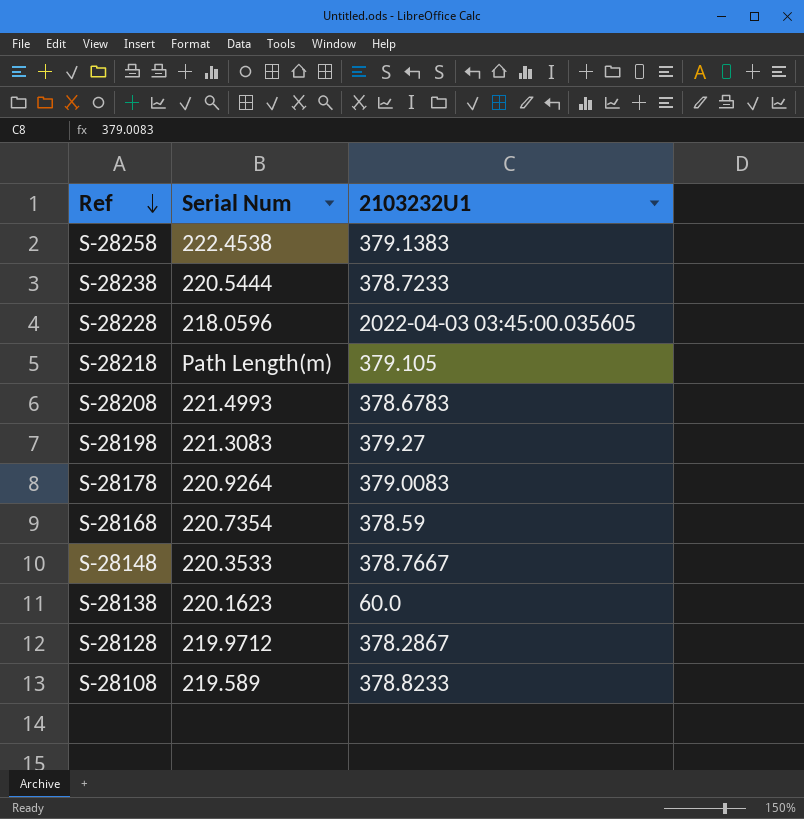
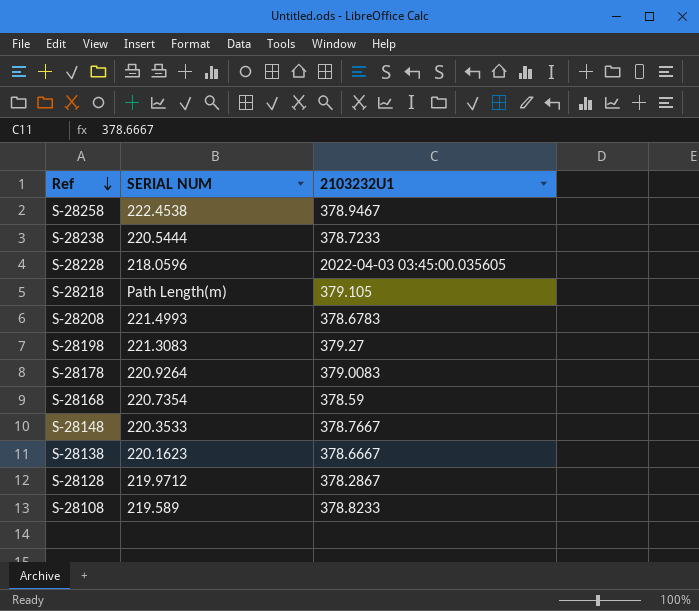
column name: Serial Num -> SERIAL NUM
S-28258 | 2103232U1: 379.1383 -> 378.9467
S-28138 | 2103232U1: 60.0 -> 378.6667

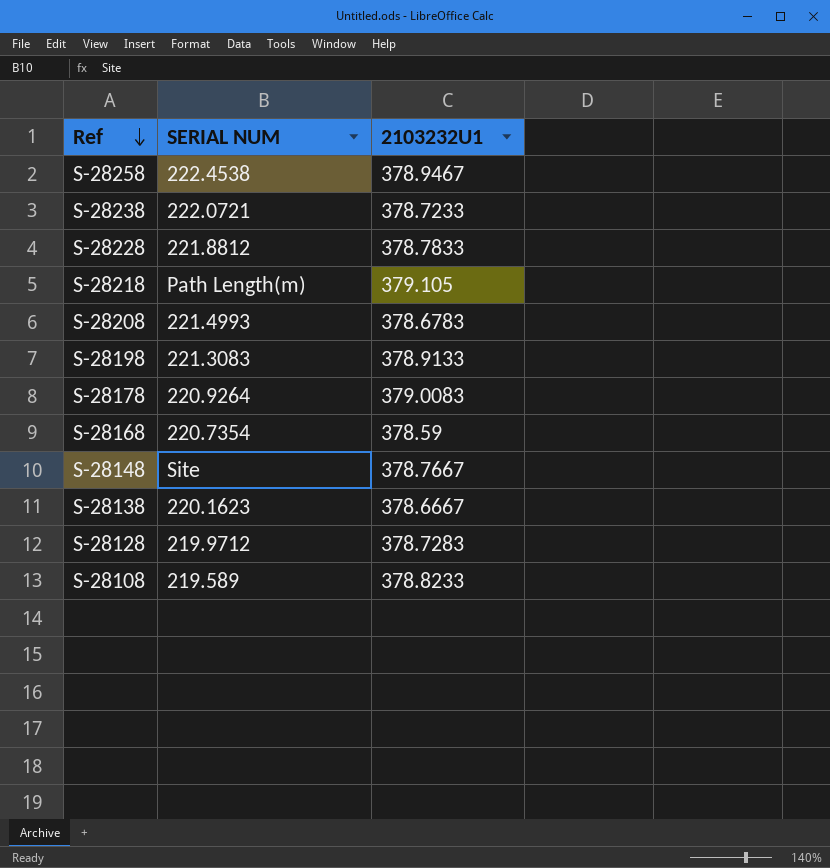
S-28238 | SERIAL NUM: 220.5444 -> 222.0721
S-28228 | SERIAL NUM: 218.0596 -> 221.8812
S-28228 | 2103232U1: 2022-04-03 03:45:00.035605 -> 378.7833
S-28198 | 2103232U1: 379.27 -> 378.9133
S-28148 | SERIAL NUM: 220.3533 -> Site
S-28128 | 2103232U1: 378.2867 -> 378.7283

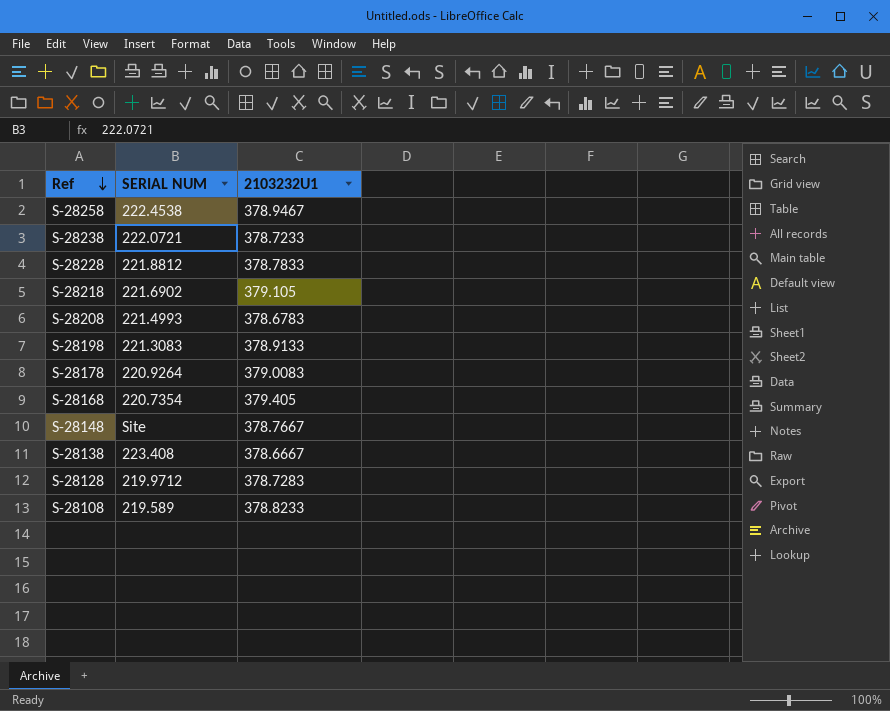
S-28218 | SERIAL NUM: Path Length(m) -> 221.6902
S-28168 | 2103232U1: 378.59 -> 379.405
S-28138 | SERIAL NUM: 220.1623 -> 223.408

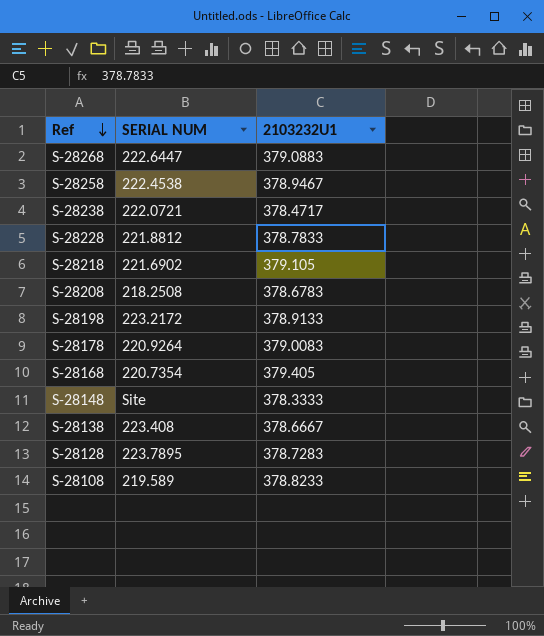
row S-28268: none -> 222.6447 | 379.0883
S-28238 | 2103232U1: 378.7233 -> 378.4717
S-28208 | SERIAL NUM: 221.4993 -> 218.2508
S-28198 | SERIAL NUM: 221.3083 -> 223.2172
S-28148 | 2103232U1: 378.7667 -> 378.3333
S-28128 | SERIAL NUM: 219.9712 -> 223.7895

